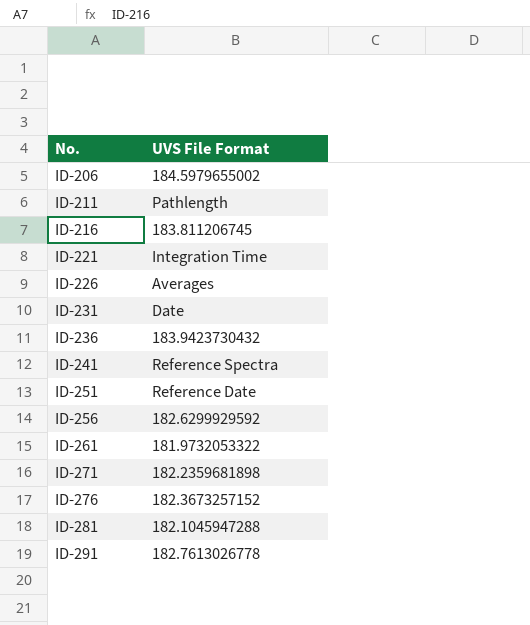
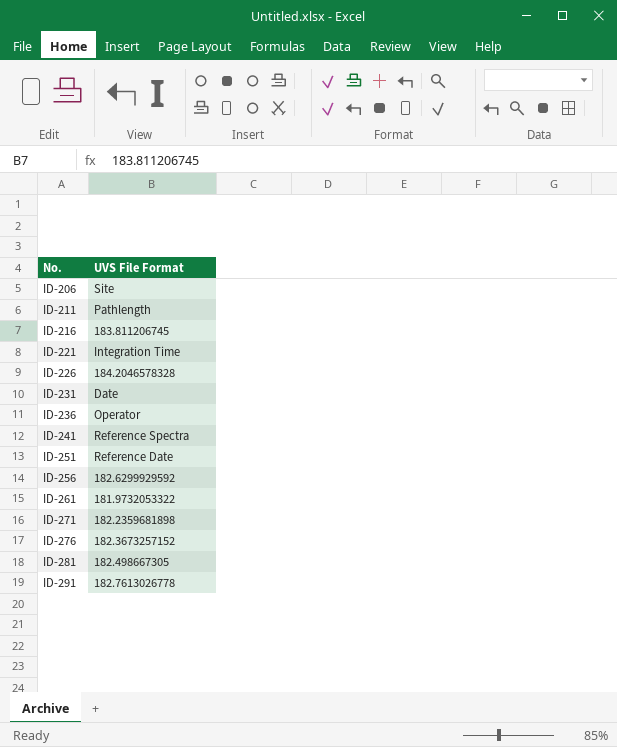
ID-206 | UVS File Format: 184.5979655002 -> Site
ID-226 | UVS File Format: Averages -> 184.2046578328
ID-236 | UVS File Format: 183.9423730432 -> Operator
ID-281 | UVS File Format: 182.1045947288 -> 182.498667305

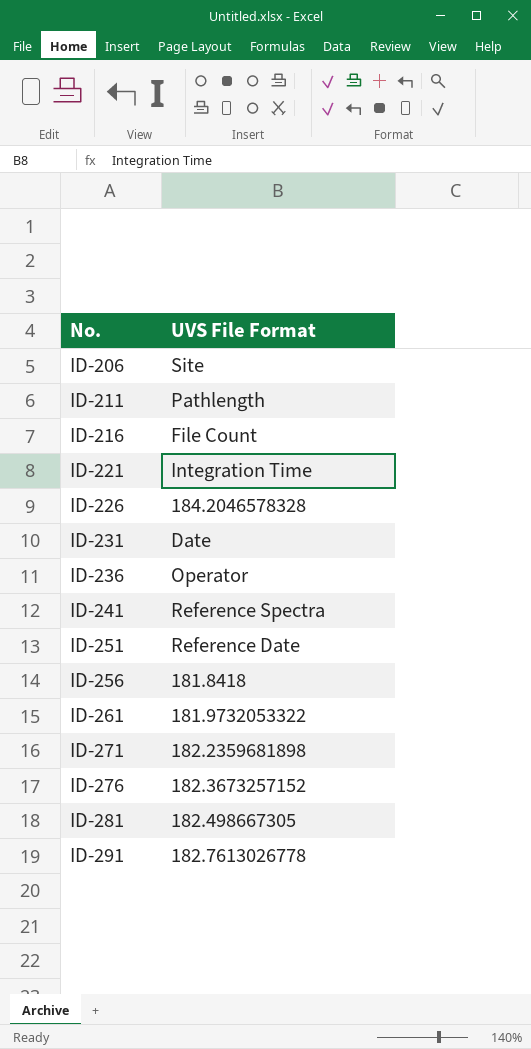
ID-216 | UVS File Format: 183.811206745 -> File Count
ID-256 | UVS File Format: 182.6299929592 -> 181.8418

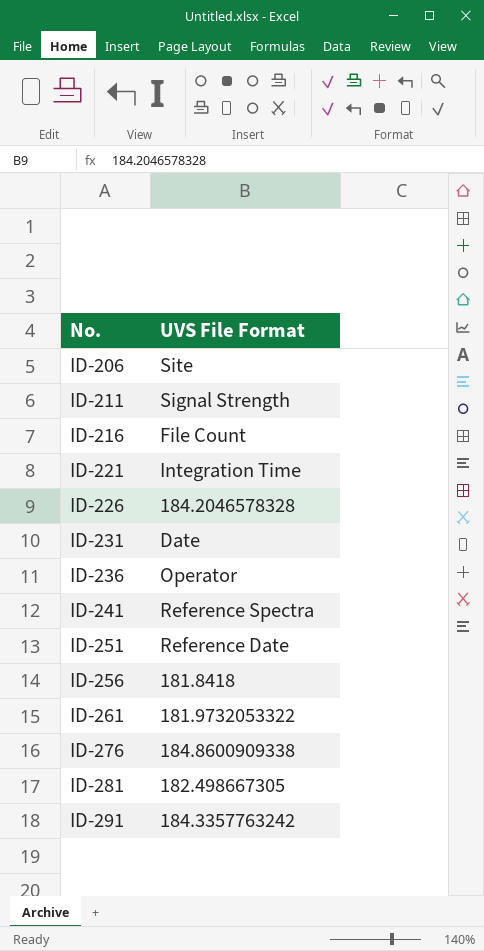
row ID-271: 182.2359681898 -> none
ID-211 | UVS File Format: Pathlength -> Signal Strength
ID-276 | UVS File Format: 182.3673257152 -> 184.8600909338
ID-291 | UVS File Format: 182.7613026778 -> 184.3357763242

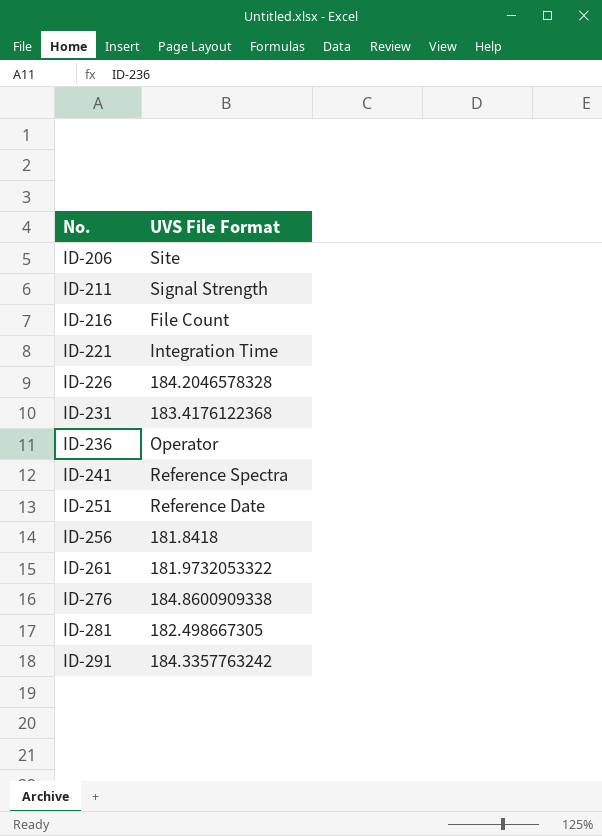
ID-231 | UVS File Format: Date -> 183.4176122368

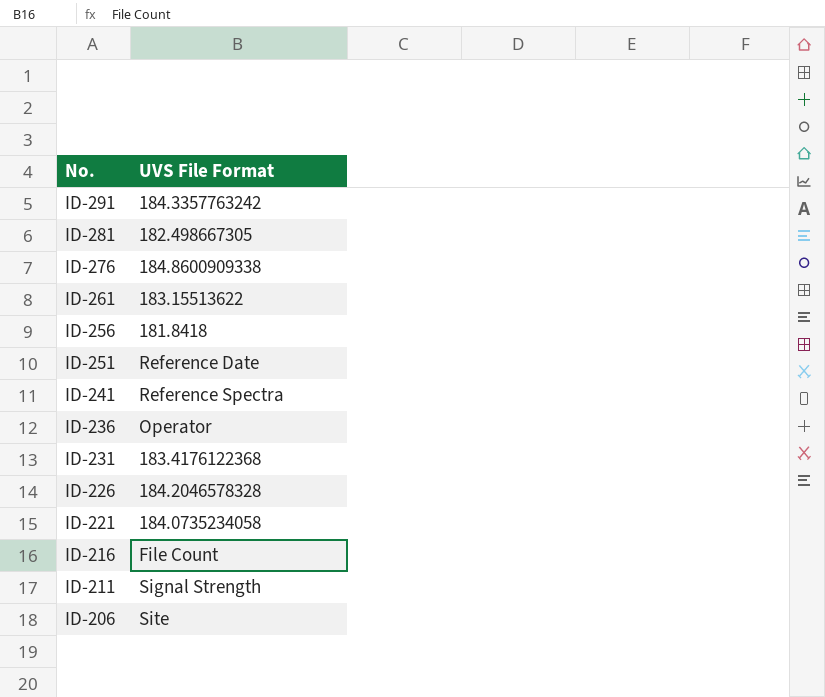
row order: No. ascending -> No. descending
ID-261 | UVS File Format: 181.9732053322 -> 183.15513622
ID-221 | UVS File Format: Integration Time -> 184.0735234058

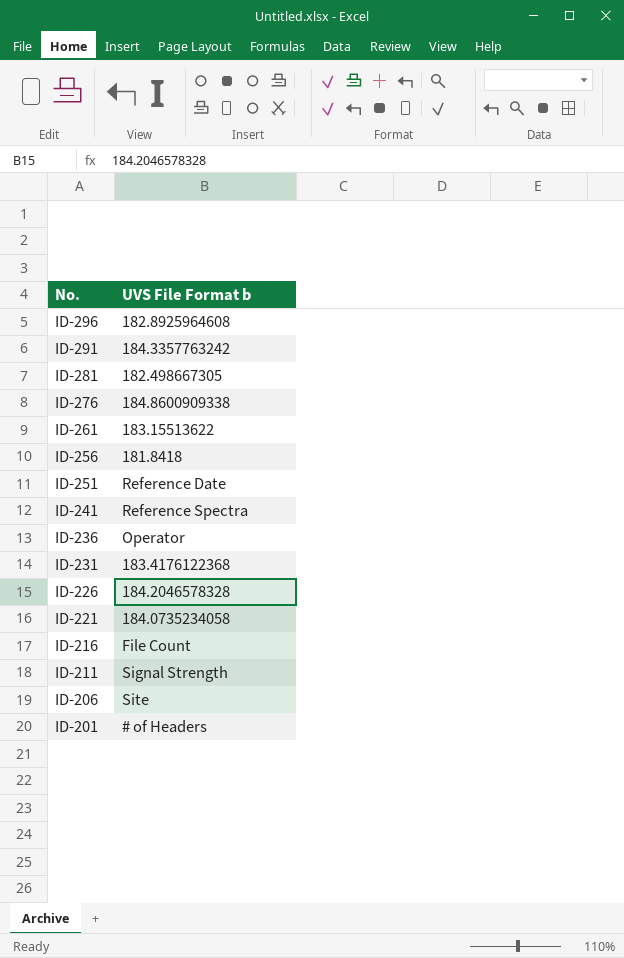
column name: UVS File Format -> UVS File Format b
row ID-296: none -> 182.8925964608
row ID-201: none -> # of Headers

